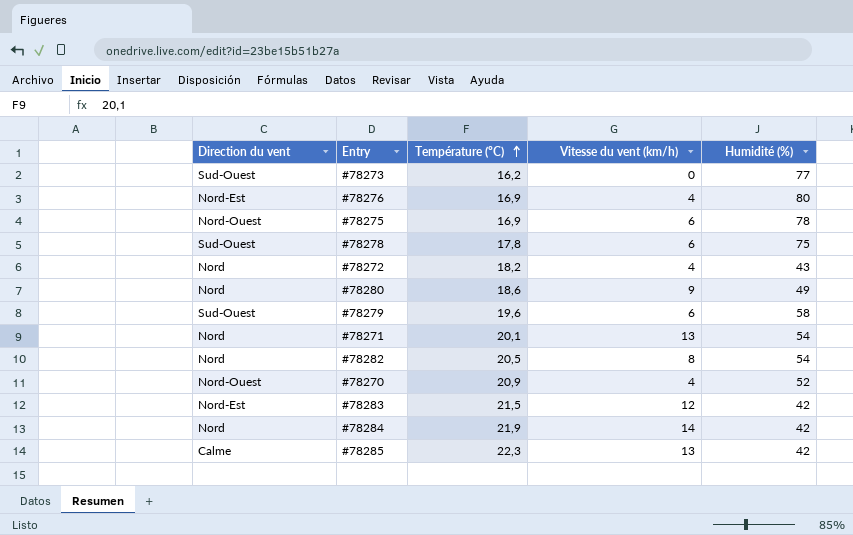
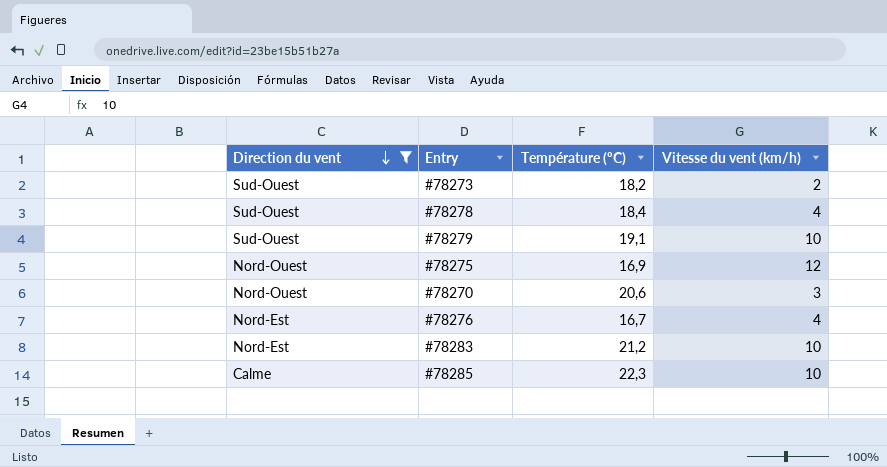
filter: none -> Direction du vent != Nord
row order: Température (ºC) ascending -> Direction du vent descending
column Humidité (%) | position: 5 -> none
#78273 | Température (ºC): 16,2 -> 18,2
#78273 | Vitesse du vent (km/h): 0 -> 2
#78278 | Température (ºC): 17,8 -> 18,4
#78278 | Vitesse du vent (km/h): 6 -> 4
#78279 | Température (ºC): 19,6 -> 19,1
#78279 | Vitesse du vent (km/h): 6 -> 10
#78275 | Vitesse du vent (km/h): 6 -> 12
#78270 | Température (ºC): 20,9 -> 20,6
#78270 | Vitesse du vent (km/h): 4 -> 3
#78276 | Température (ºC): 16,9 -> 16,7
#78283 | Température (ºC): 21,5 -> 21,2
#78283 | Vitesse du vent (km/h): 12 -> 10
#78285 | Vitesse du vent (km/h): 13 -> 10

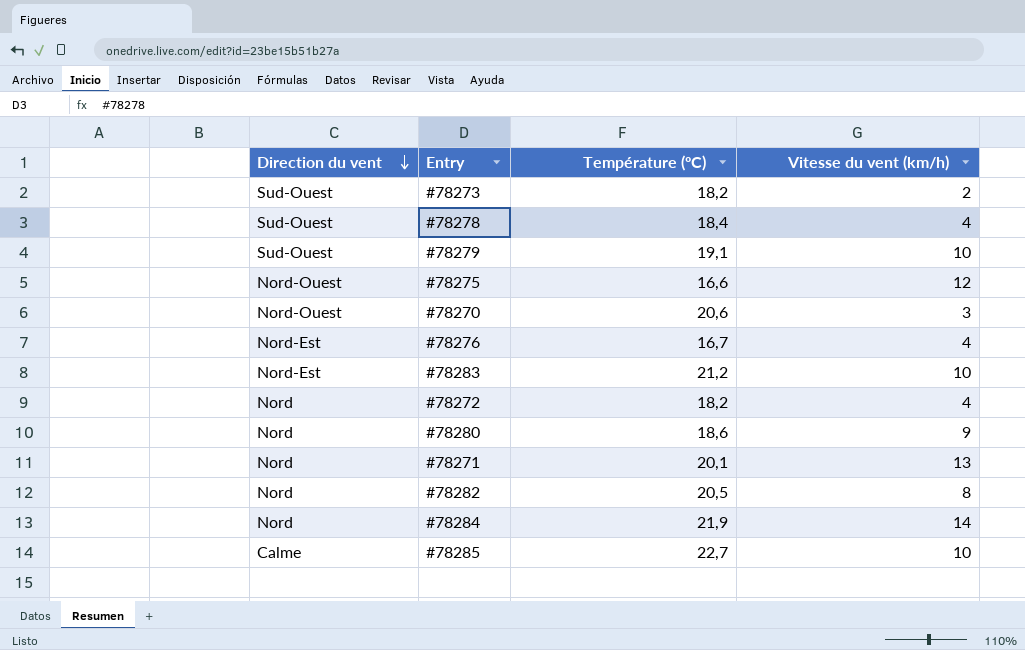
filter: Direction du vent != Nord -> none
#78275 | Température (ºC): 16,9 -> 16,6
#78285 | Température (ºC): 22,3 -> 22,7

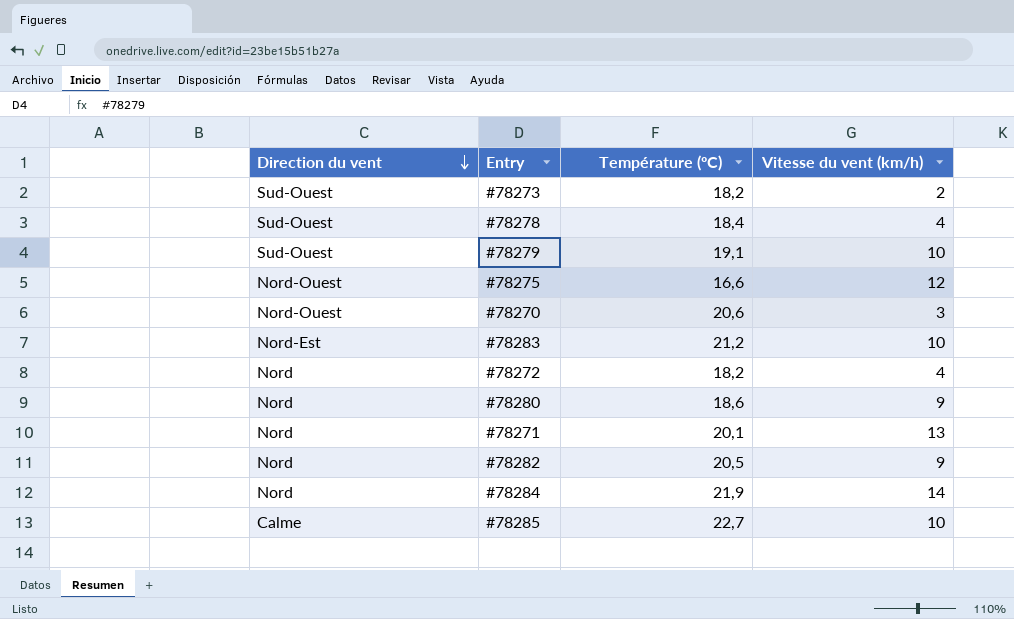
row #78276: Nord-Est | 16,7 | 4 -> none
#78282 | Vitesse du vent (km/h): 8 -> 9

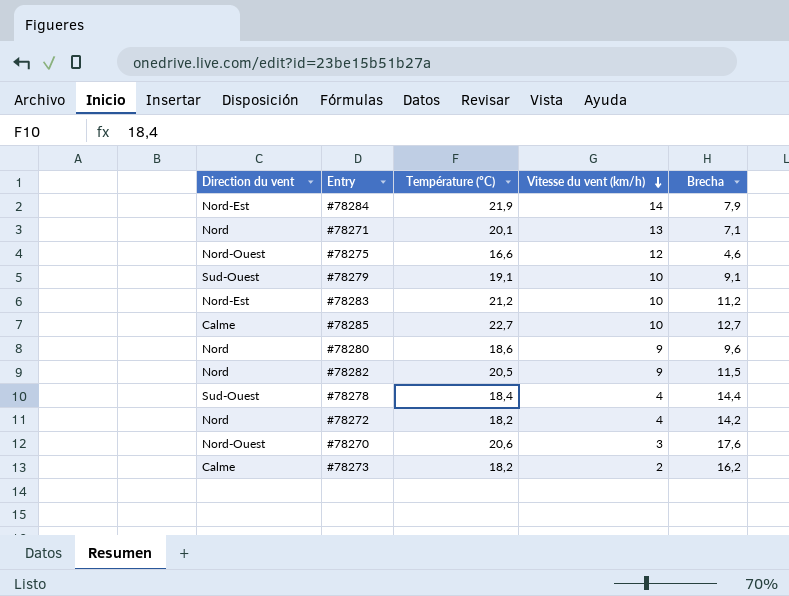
row order: Direction du vent descending -> Vitesse du vent (km/h) descending
column Brecha | formula: none -> [Température (ºC)] - [Vitesse du vent (km/h)]
#78284 | Direction du vent: Nord -> Nord-Est
#78273 | Direction du vent: Sud-Ouest -> Calme

